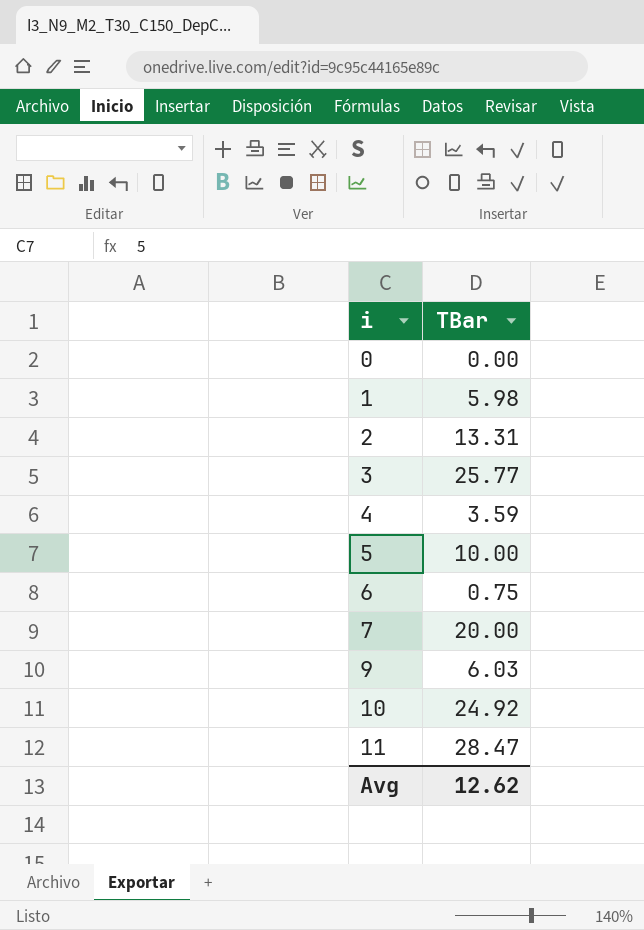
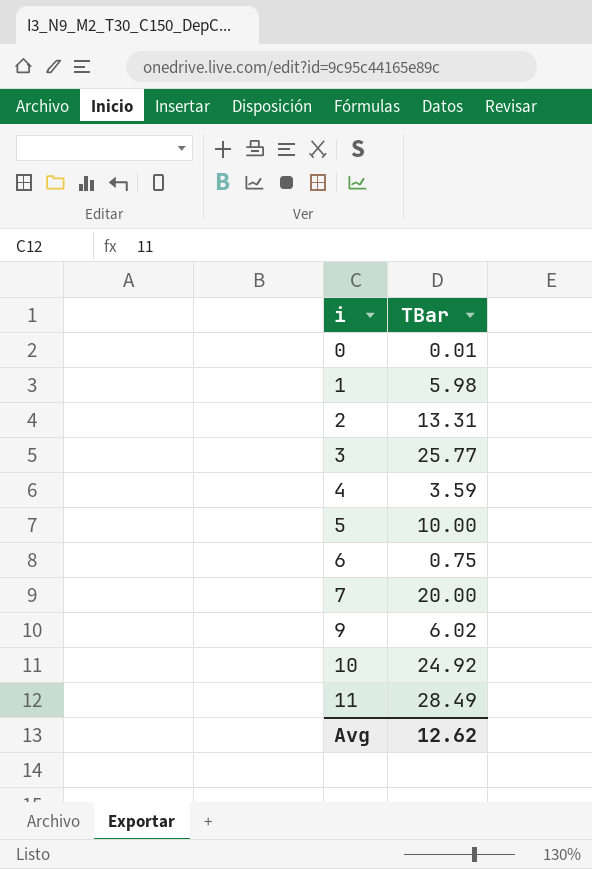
0 | TBar: 0.00 -> 0.01
9 | TBar: 6.03 -> 6.02
11 | TBar: 28.47 -> 28.49

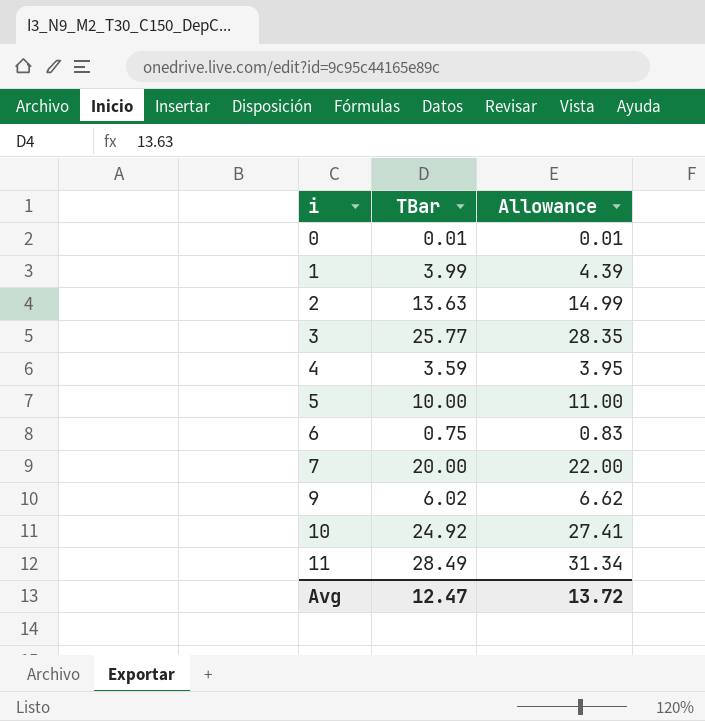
column Allowance | formula: none -> [TBar] * 1.1
1 | TBar: 5.98 -> 3.99
2 | TBar: 13.31 -> 13.63
Avg | TBar: 12.62 -> 12.47

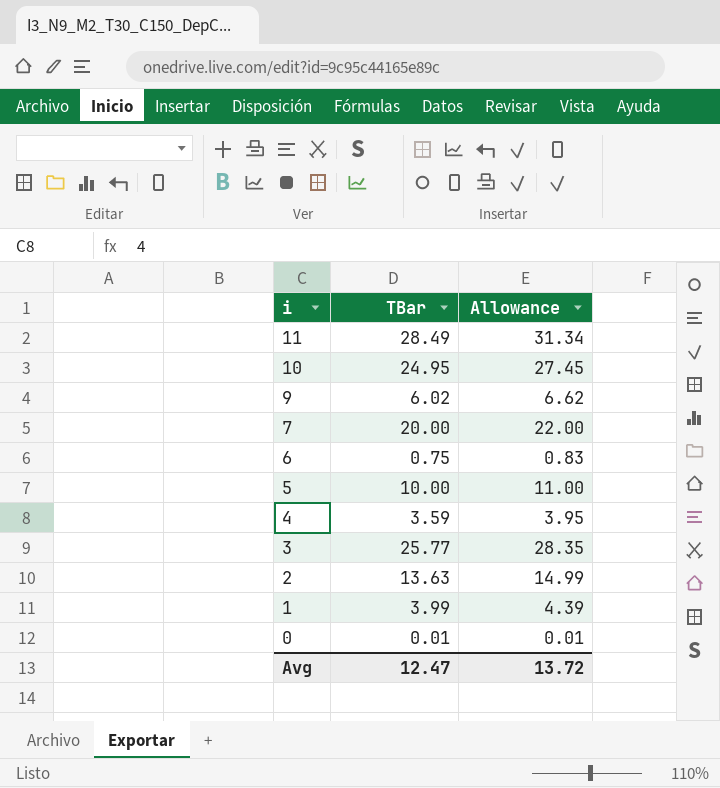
row order: i ascending -> i descending
10 | TBar: 24.92 -> 24.95
10 | Allowance: 27.41 -> 27.45

